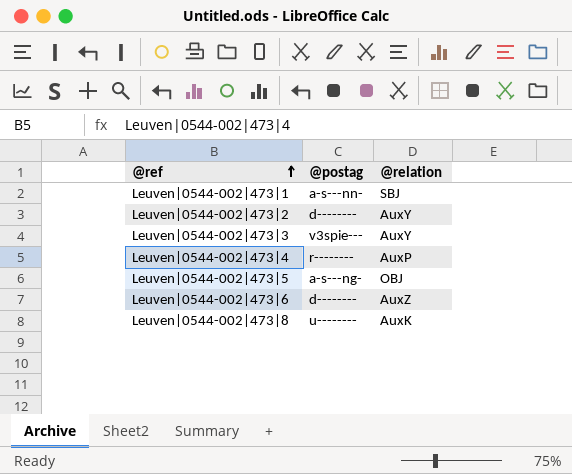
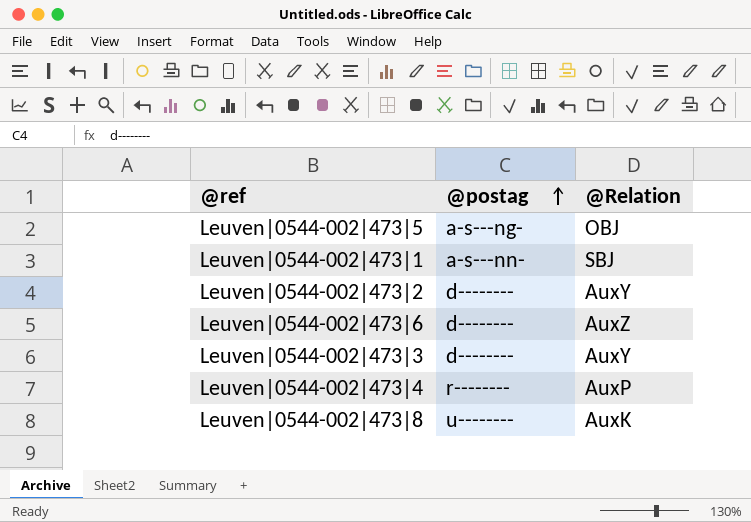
row order: @ref ascending -> @postag ascending
column name: @relation -> @Relation
Leuven|0544-002|473|3 | @postag: v3spie--- -> d--------

